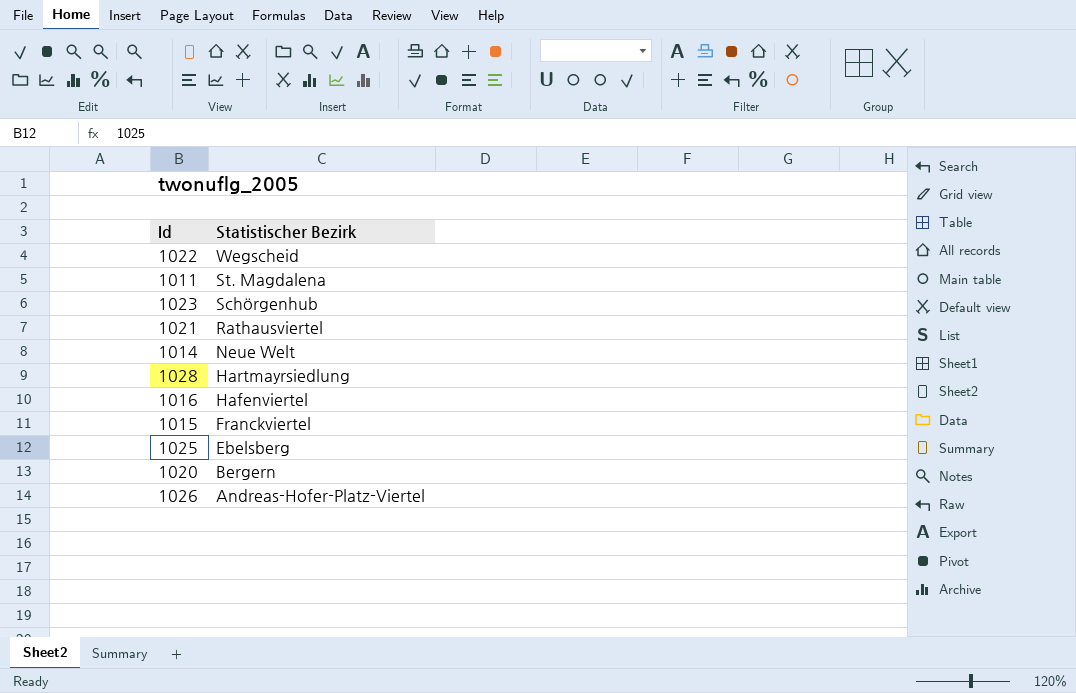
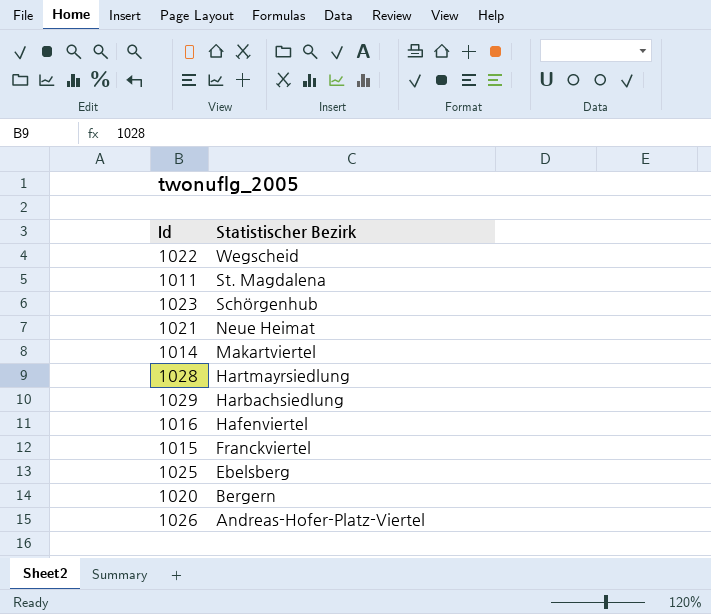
1021 | Statistischer Bezirk: Rathausviertel -> Neue Heimat
1014 | Statistischer Bezirk: Neue Welt -> Makartviertel
row 1029: none -> Harbachsiedlung

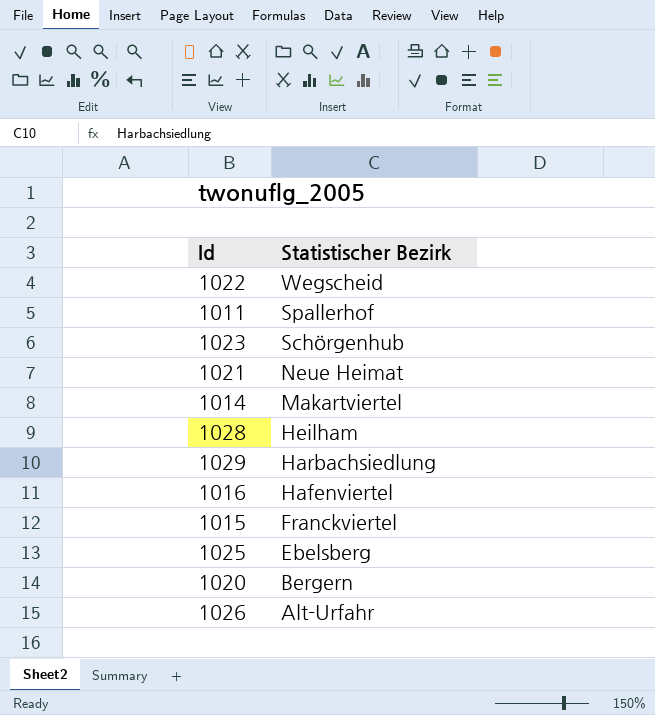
1011 | Statistischer Bezirk: St. Magdalena -> Spallerhof
1028 | Statistischer Bezirk: Hartmayrsiedlung -> Heilham
1026 | Statistischer Bezirk: Andreas-Hofer-Platz-Viertel -> Alt-Urfahr

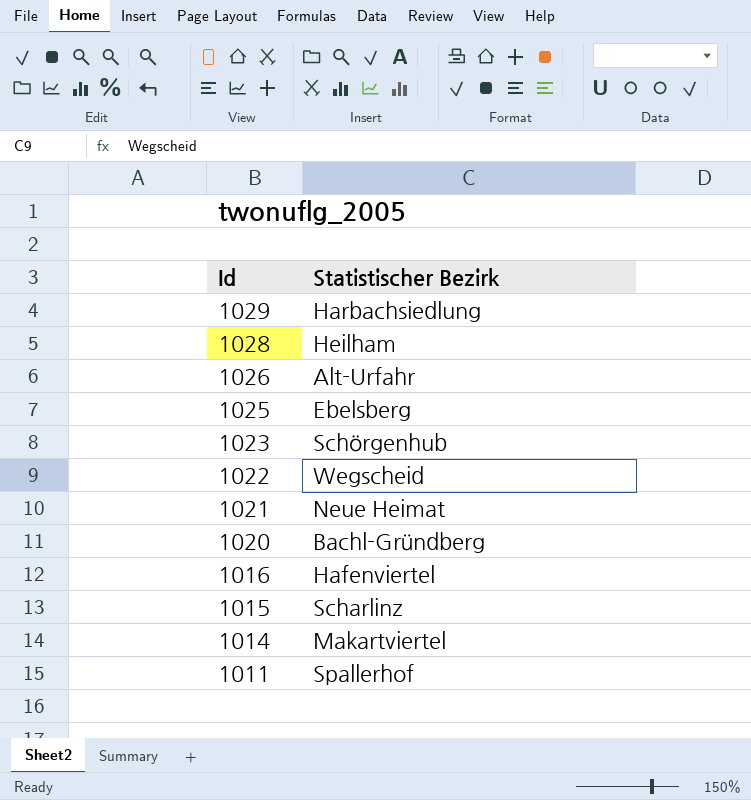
row order: Statistischer Bezirk descending -> Id descending
1020 | Statistischer Bezirk: Bergern -> Bachl-Gründberg
1015 | Statistischer Bezirk: Franckviertel -> Scharlinz

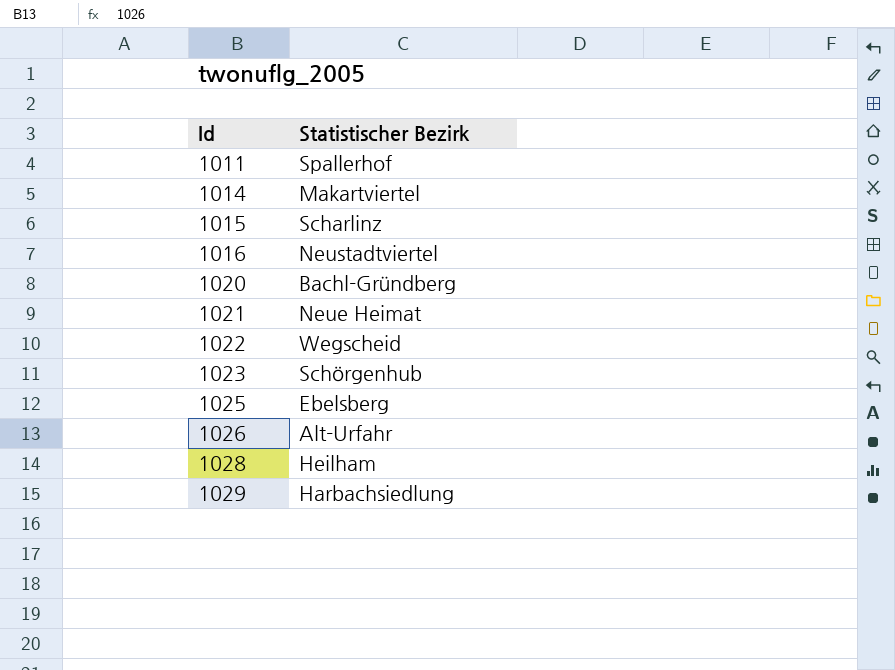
row order: Id descending -> Id ascending
1016 | Statistischer Bezirk: Hafenviertel -> Neustadtviertel

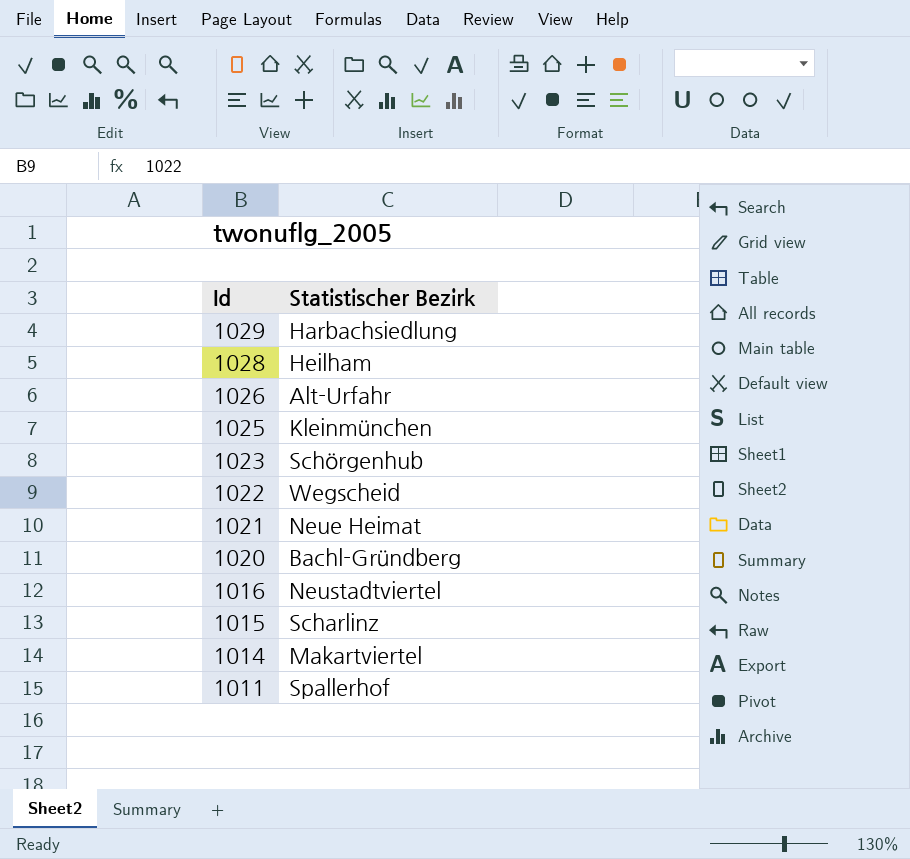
row order: Id ascending -> Id descending
1025 | Statistischer Bezirk: Ebelsberg -> Kleinmünchen

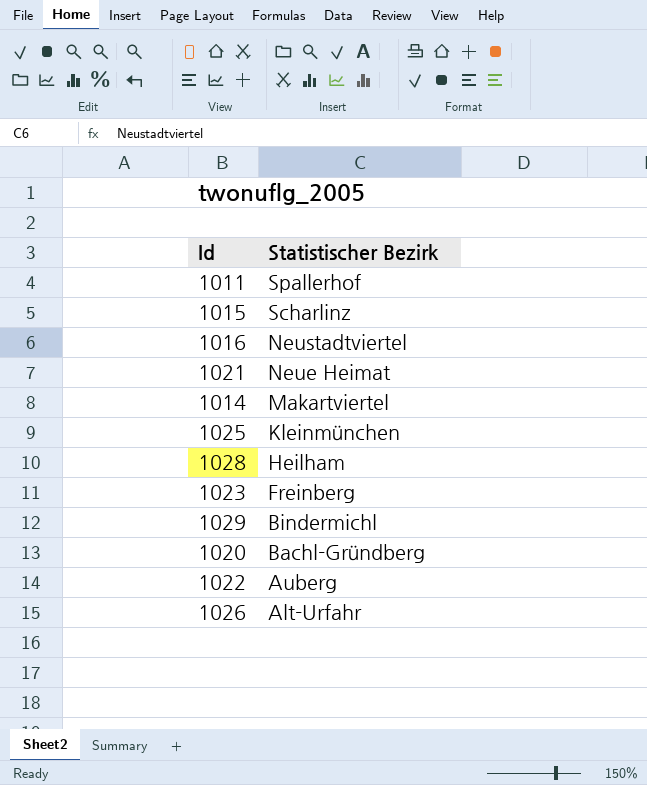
row order: Id descending -> Statistischer Bezirk descending
1023 | Statistischer Bezirk: Schörgenhub -> Freinberg
1029 | Statistischer Bezirk: Harbachsiedlung -> Bindermichl
1022 | Statistischer Bezirk: Wegscheid -> Auberg

